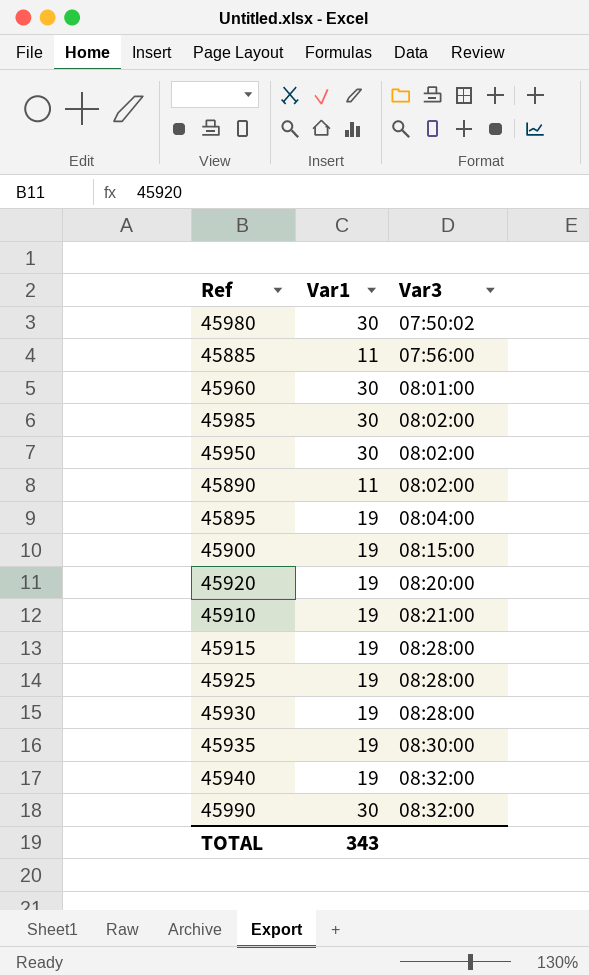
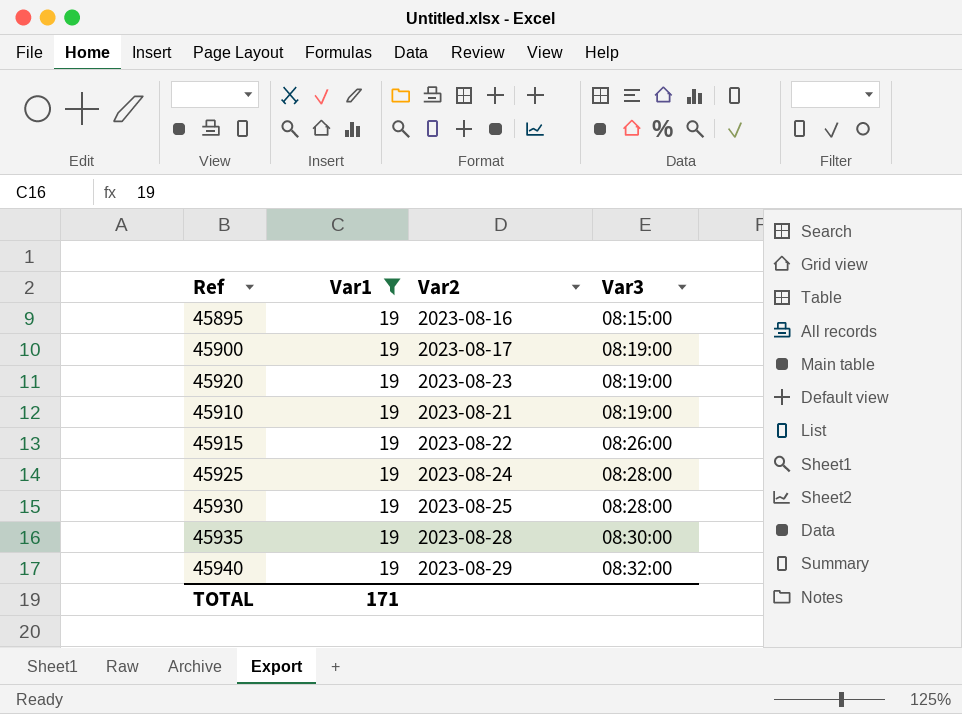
filter: none -> Var1 = 19
column Var2 | position: none -> 3
45895 | Var3: 08:04:00 -> 08:15:00
45900 | Var3: 08:15:00 -> 08:19:00
45920 | Var3: 08:20:00 -> 08:19:00
45910 | Var3: 08:21:00 -> 08:19:00
45915 | Var3: 08:28:00 -> 08:26:00
TOTAL | Var1: 343 -> 171

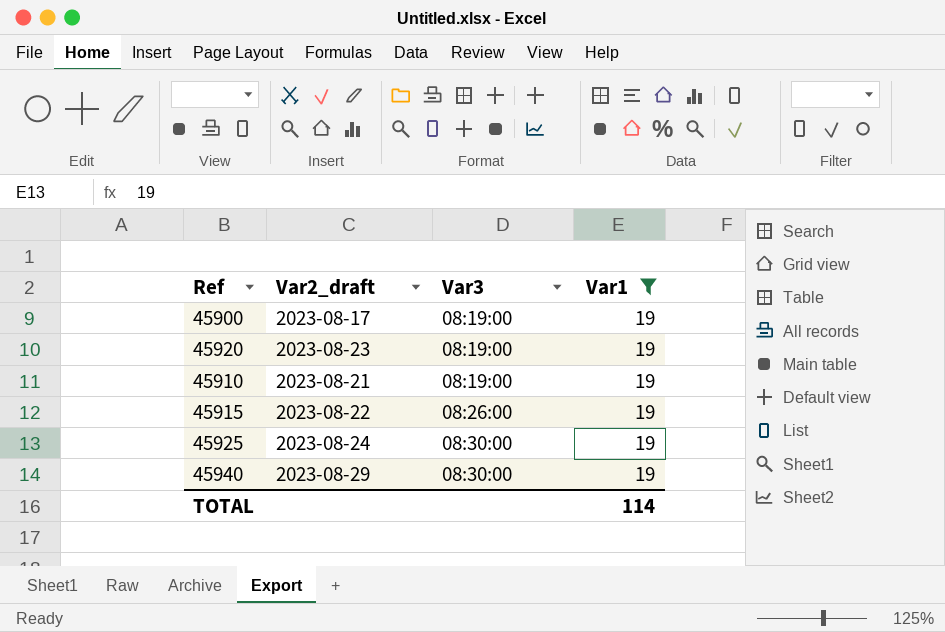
column name: Var2 -> Var2_draft
column Var1 | position: 2 -> 4
row 45895: 19 | 2023-08-16 | 08:15:00 -> none
row 45930: 19 | 2023-08-25 | 08:28:00 -> none
row 45935: 19 | 2023-08-28 | 08:30:00 -> none
45925 | Var3: 08:28:00 -> 08:30:00
45940 | Var3: 08:32:00 -> 08:30:00
TOTAL | Var1: 171 -> 114

